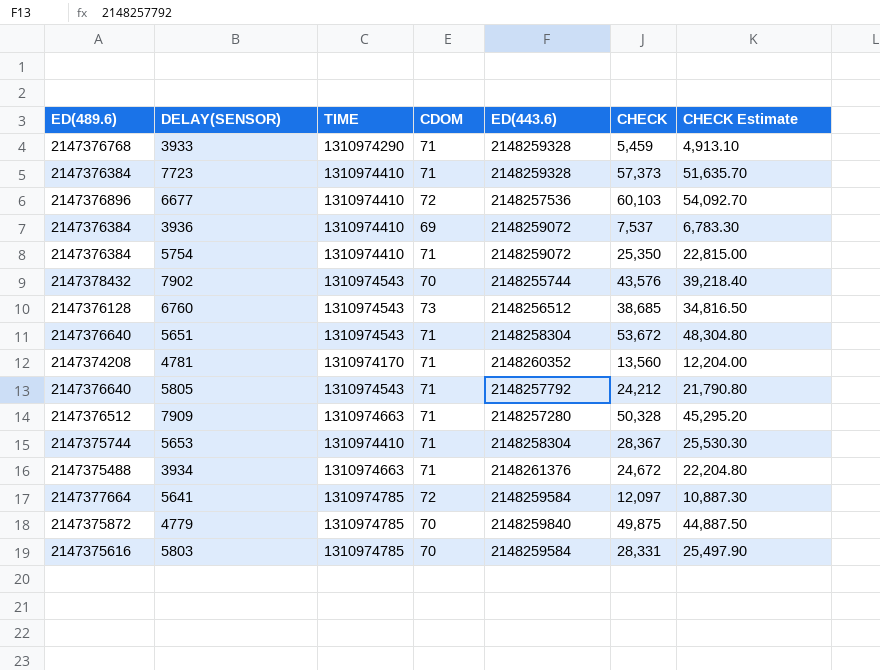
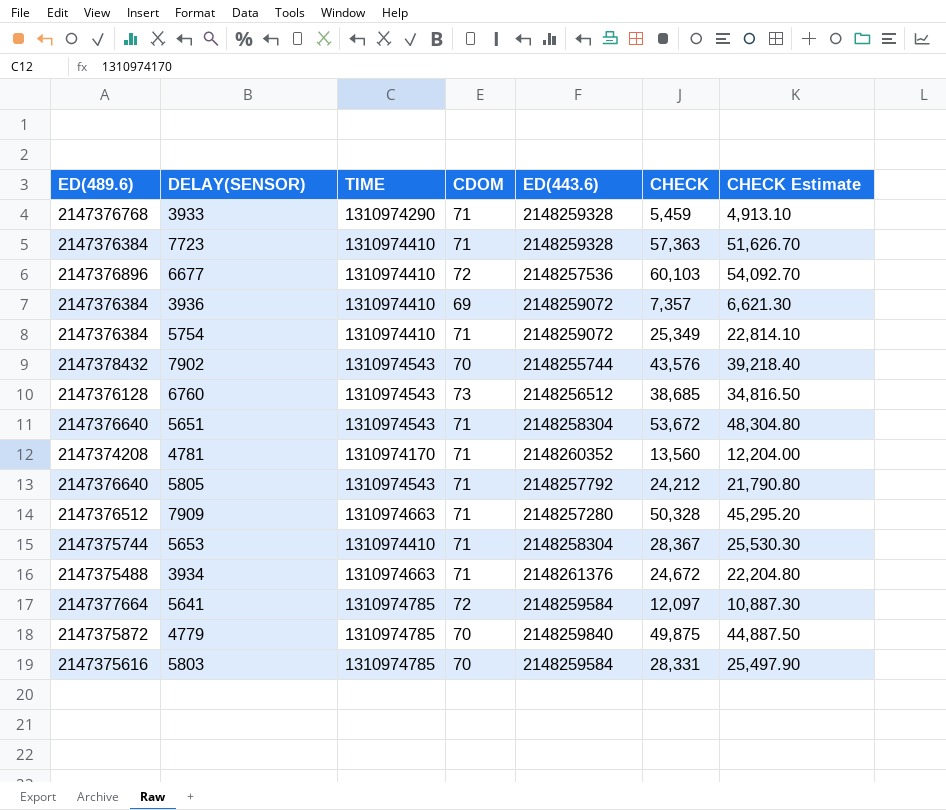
7723 | CHECK: 57,373 -> 57,363
7723 | CHECK Estimate: 51,635.70 -> 51,626.70
3936 | CHECK: 7,537 -> 7,357
3936 | CHECK Estimate: 6,783.30 -> 6,621.30
5754 | CHECK: 25,350 -> 25,349
5754 | CHECK Estimate: 22,815.00 -> 22,814.10

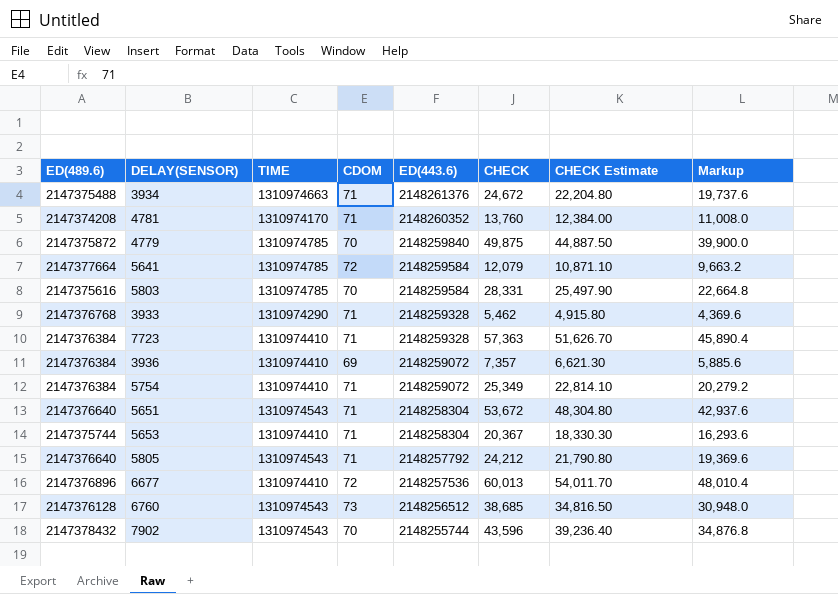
row order: none -> ED(443.6) descending
column Markup | formula: none -> [CHECK] * 0.8
row 7909: 2147376512 | 1310974663 | 71 | 2148257280 | 50,328 | 45,295.20 -> none
4781 | CHECK: 13,560 -> 13,760
4781 | CHECK Estimate: 12,204.00 -> 12,384.00
5641 | CHECK: 12,097 -> 12,079
5641 | CHECK Estimate: 10,887.30 -> 10,871.10
3933 | CHECK: 5,459 -> 5,462
3933 | CHECK Estimate: 4,913.10 -> 4,915.80
5653 | CHECK: 28,367 -> 20,367
5653 | CHECK Estimate: 25,530.30 -> 18,330.30
6677 | CHECK: 60,103 -> 60,013
6677 | CHECK Estimate: 54,092.70 -> 54,011.70
7902 | CHECK: 43,576 -> 43,596
7902 | CHECK Estimate: 39,218.40 -> 39,236.40

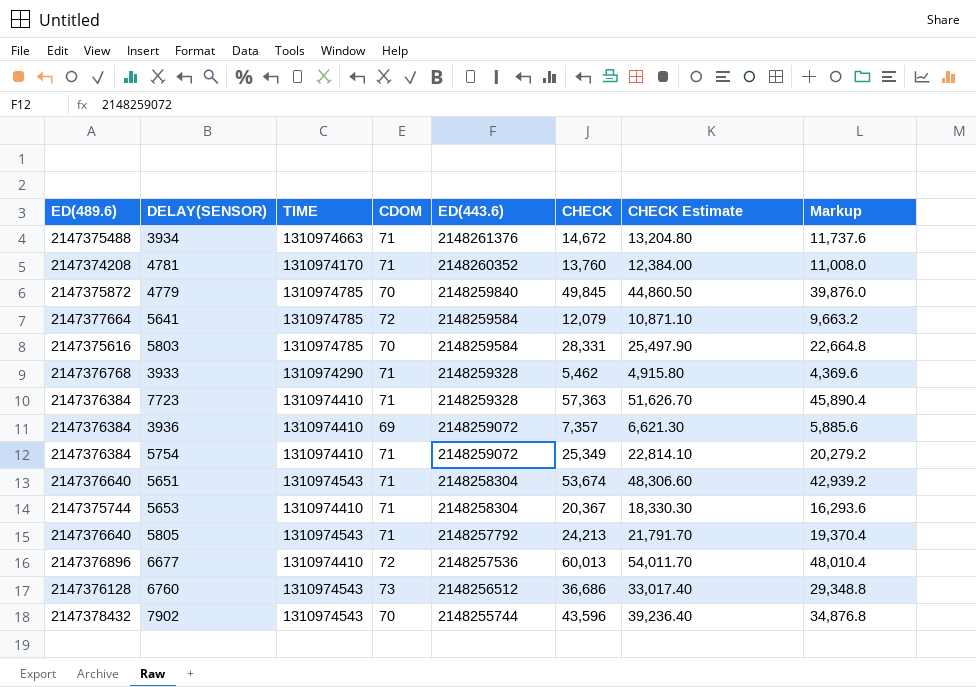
3934 | CHECK: 24,672 -> 14,672
3934 | CHECK Estimate: 22,204.80 -> 13,204.80
3934 | Markup: 19,737.6 -> 11,737.6
4779 | CHECK: 49,875 -> 49,845
4779 | CHECK Estimate: 44,887.50 -> 44,860.50
4779 | Markup: 39,900.0 -> 39,876.0
5651 | CHECK: 53,672 -> 53,674
5651 | CHECK Estimate: 48,304.80 -> 48,306.60
5651 | Markup: 42,937.6 -> 42,939.2
5805 | CHECK: 24,212 -> 24,213
5805 | CHECK Estimate: 21,790.80 -> 21,791.70
5805 | Markup: 19,369.6 -> 19,370.4
6760 | CHECK: 38,685 -> 36,686
6760 | CHECK Estimate: 34,816.50 -> 33,017.40
6760 | Markup: 30,948.0 -> 29,348.8

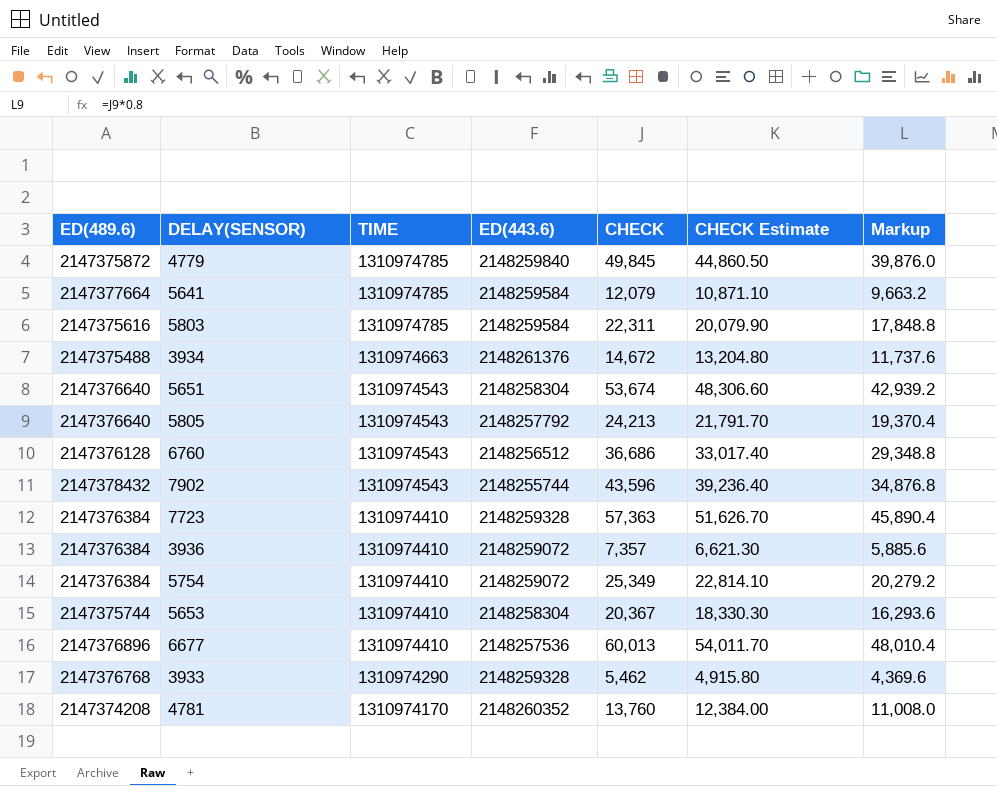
row order: ED(443.6) descending -> TIME descending
column CDOM | position: 4 -> none
5803 | CHECK: 28,331 -> 22,311
5803 | CHECK Estimate: 25,497.90 -> 20,079.90
5803 | Markup: 22,664.8 -> 17,848.8

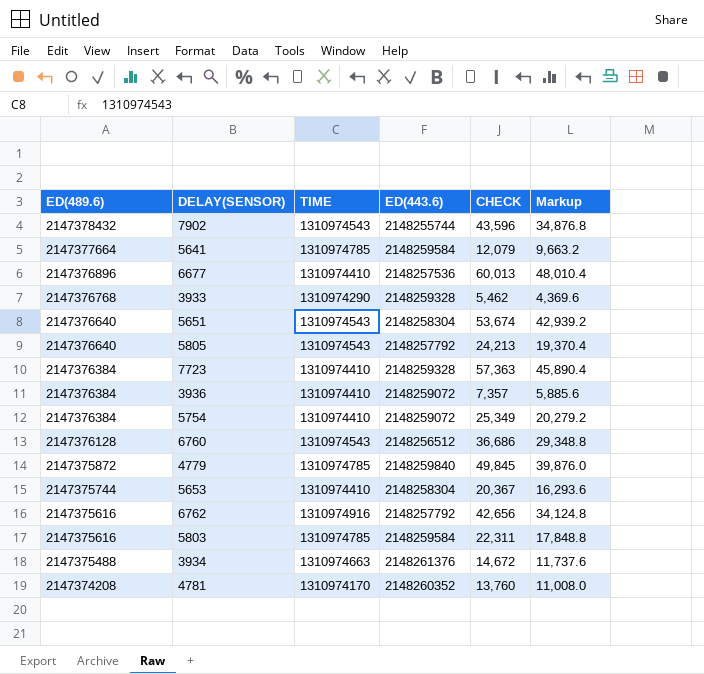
row order: TIME descending -> ED(489.6) descending
column CHECK Estimate | formula: [CHECK] * 0.9 -> none
row 6762: none -> 2147375616 | 1310974916 | 2148257792 | 42,656 | 34,124.8

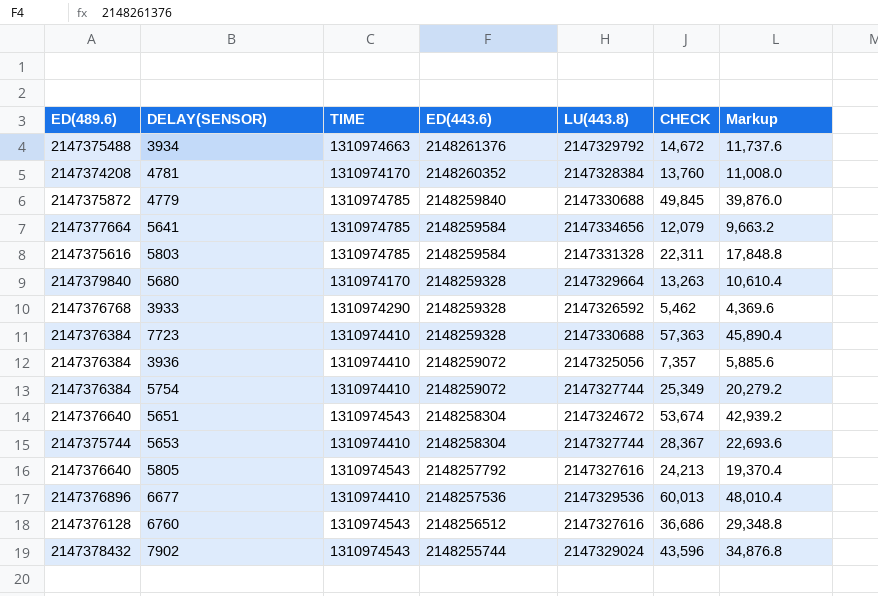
row order: ED(489.6) descending -> ED(443.6) descending
column LU(443.8) | position: none -> 5
row 6762: 2147375616 | 1310974916 | 2148257792 | 42,656 | 34,124.8 -> none
row 5680: none -> 2147379840 | 1310974170 | 2148259328 | 2147329664 | 13,263 | 10,610.4
5653 | CHECK: 20,367 -> 28,367
5653 | Markup: 16,293.6 -> 22,693.6

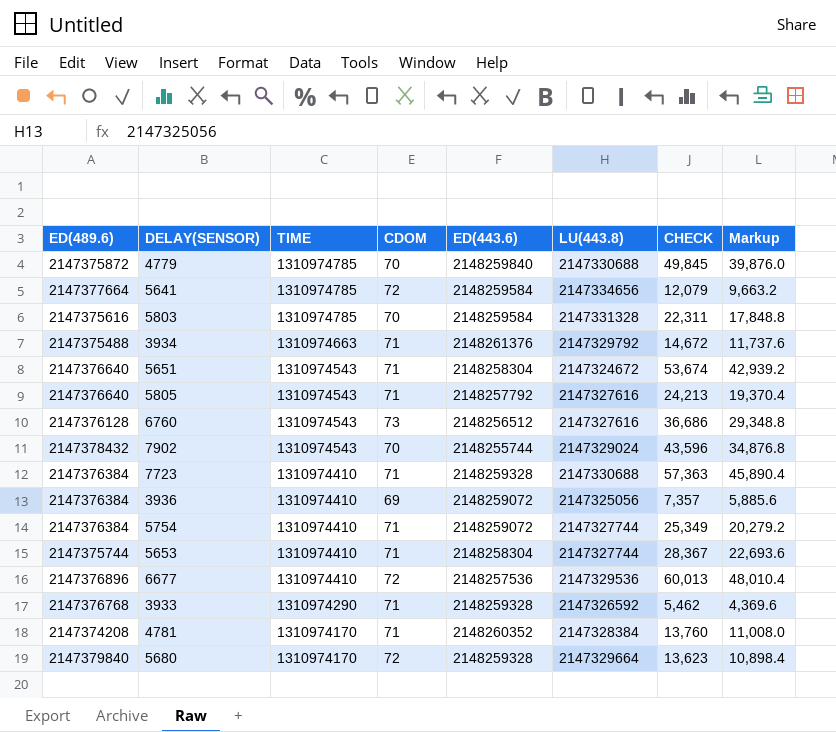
row order: ED(443.6) descending -> TIME descending
column CDOM | position: none -> 4
5680 | CHECK: 13,263 -> 13,623
5680 | Markup: 10,610.4 -> 10,898.4

